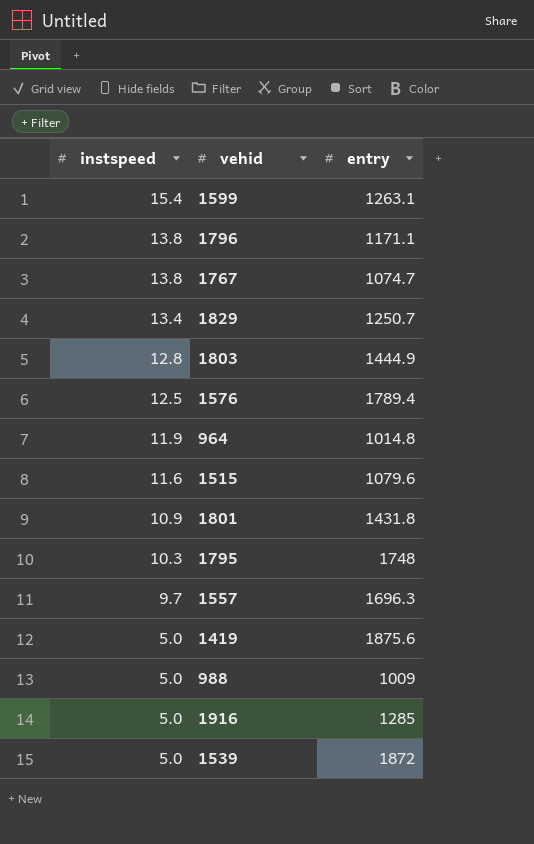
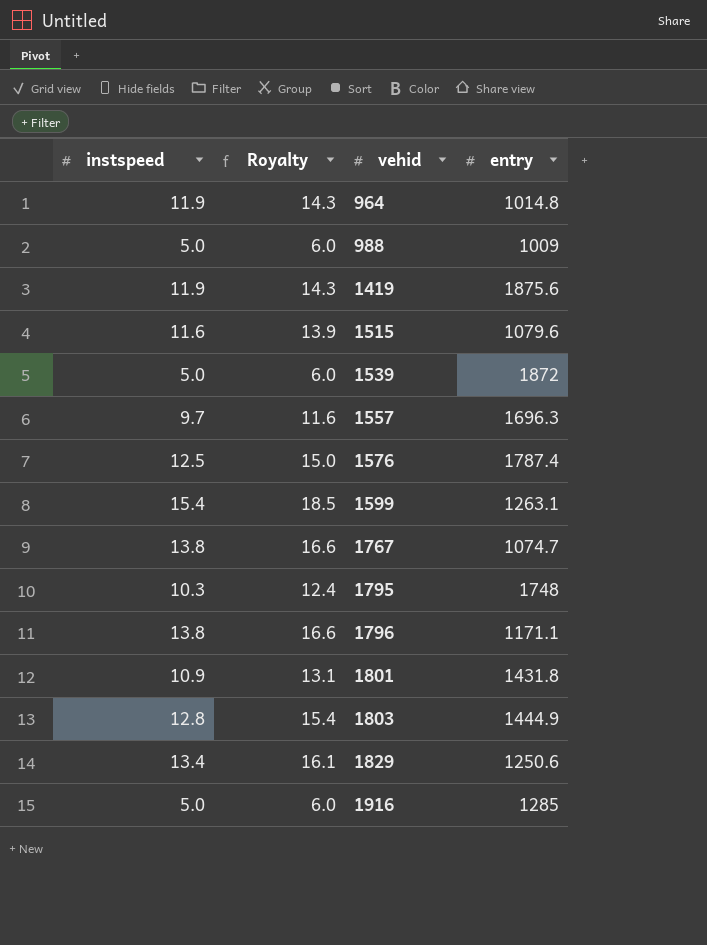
row order: instspeed descending -> vehid ascending
column Royalty | formula: none -> [instspeed] * 1.2
1419 | instspeed: 5.0 -> 11.9
1576 | entry: 1789.4 -> 1787.4
1829 | entry: 1250.7 -> 1250.6

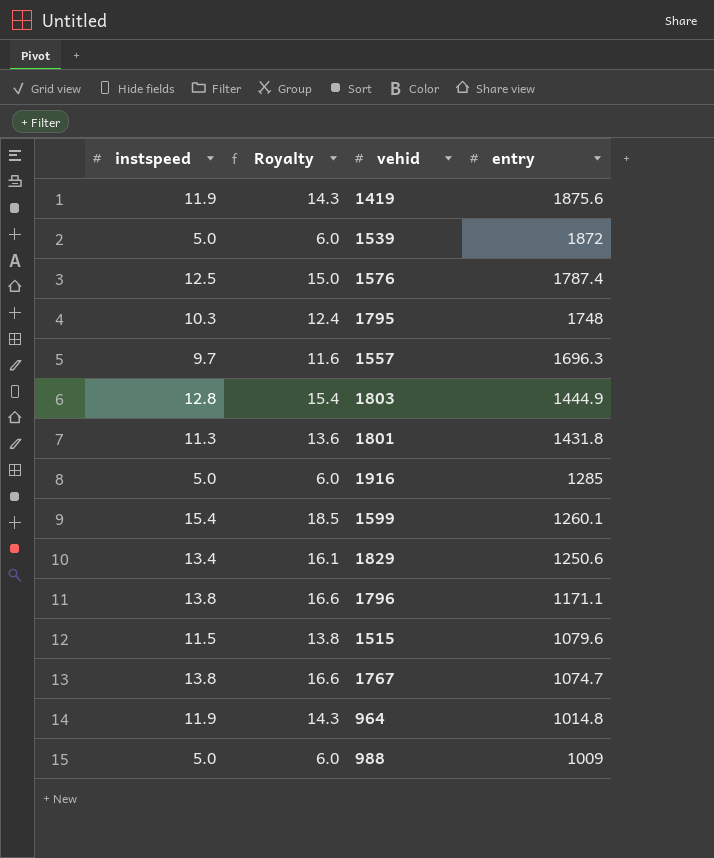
row order: vehid ascending -> entry descending
1801 | instspeed: 10.9 -> 11.3
1801 | Royalty: 13.1 -> 13.6
1599 | entry: 1263.1 -> 1260.1
1515 | instspeed: 11.6 -> 11.5
1515 | Royalty: 13.9 -> 13.8

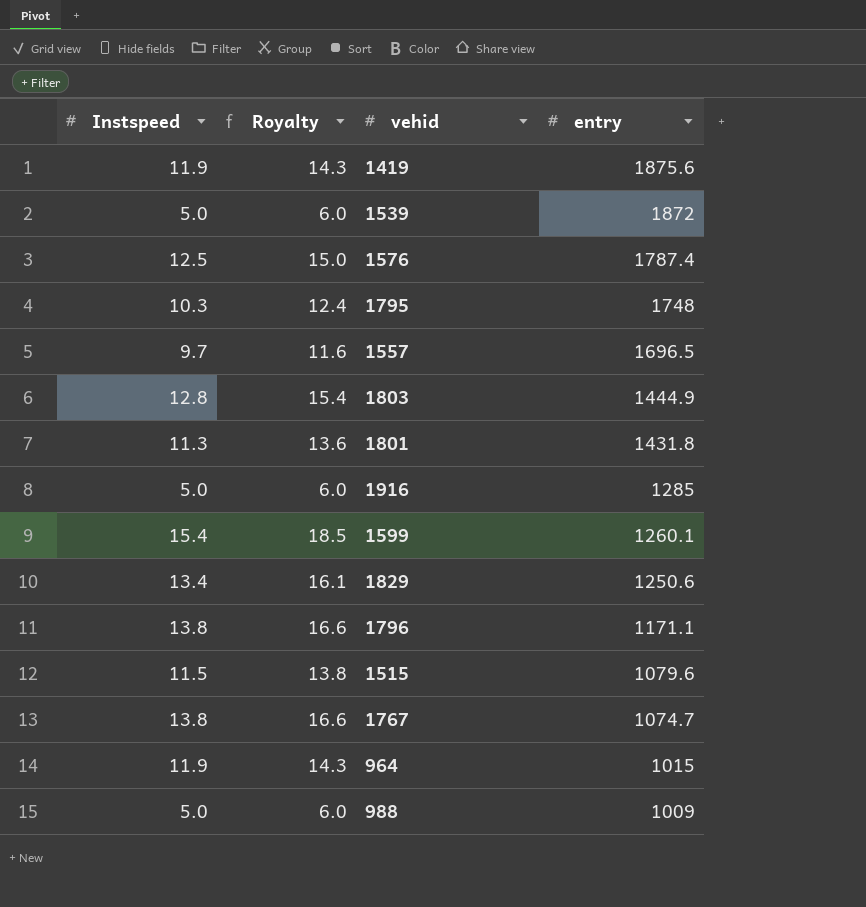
column name: instspeed -> Instspeed
1557 | entry: 1696.3 -> 1696.5
964 | entry: 1014.8 -> 1015

